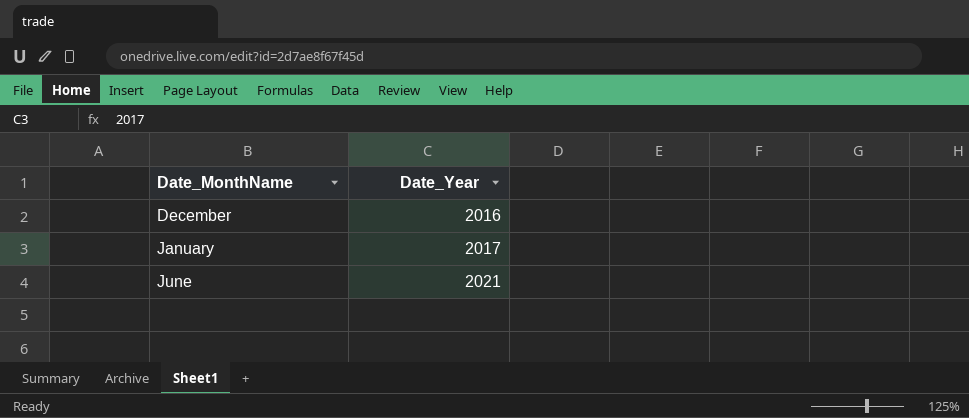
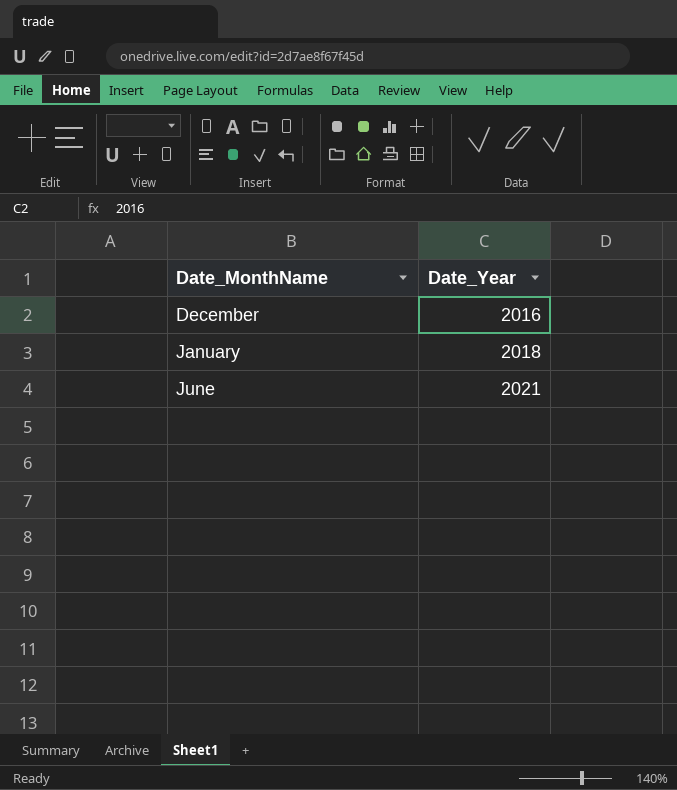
January | Date_Year: 2017 -> 2018

